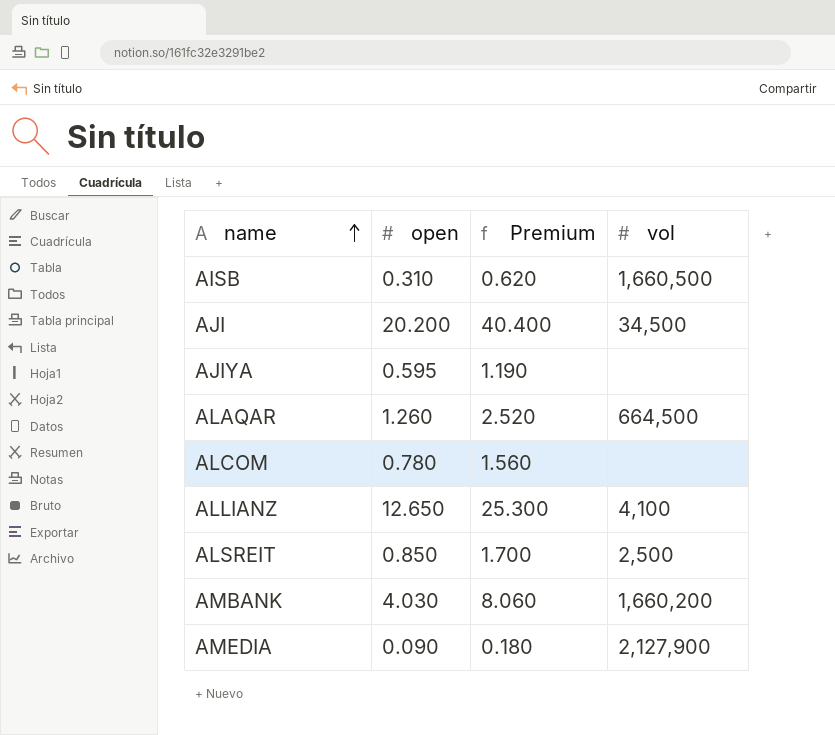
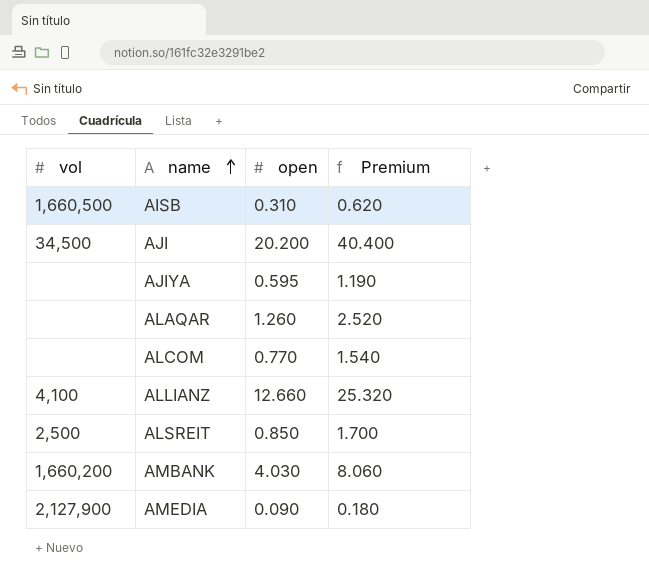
column vol | position: 4 -> 1
ALAQAR | vol: 664,500 -> none
ALCOM | open: 0.780 -> 0.770
ALCOM | Premium: 1.560 -> 1.540
ALLIANZ | open: 12.650 -> 12.660
ALLIANZ | Premium: 25.300 -> 25.320

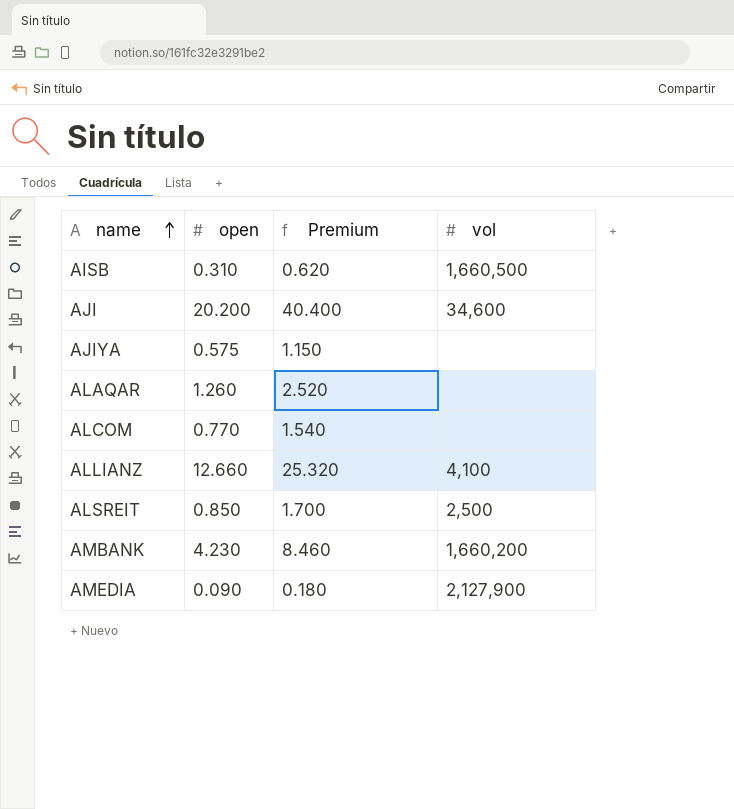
column vol | position: 1 -> 4
AJI | vol: 34,500 -> 34,600
AJIYA | open: 0.595 -> 0.575
AJIYA | Premium: 1.190 -> 1.150
AMBANK | open: 4.030 -> 4.230
AMBANK | Premium: 8.060 -> 8.460

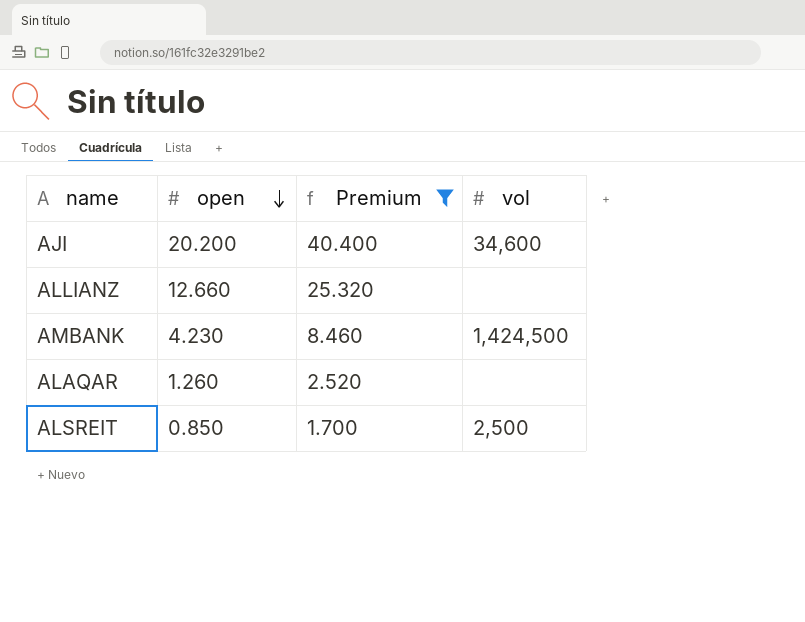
filter: none -> Premium >= 1.700
row order: name ascending -> open descending
ALLIANZ | vol: 4,100 -> none
AMBANK | vol: 1,660,200 -> 1,424,500

